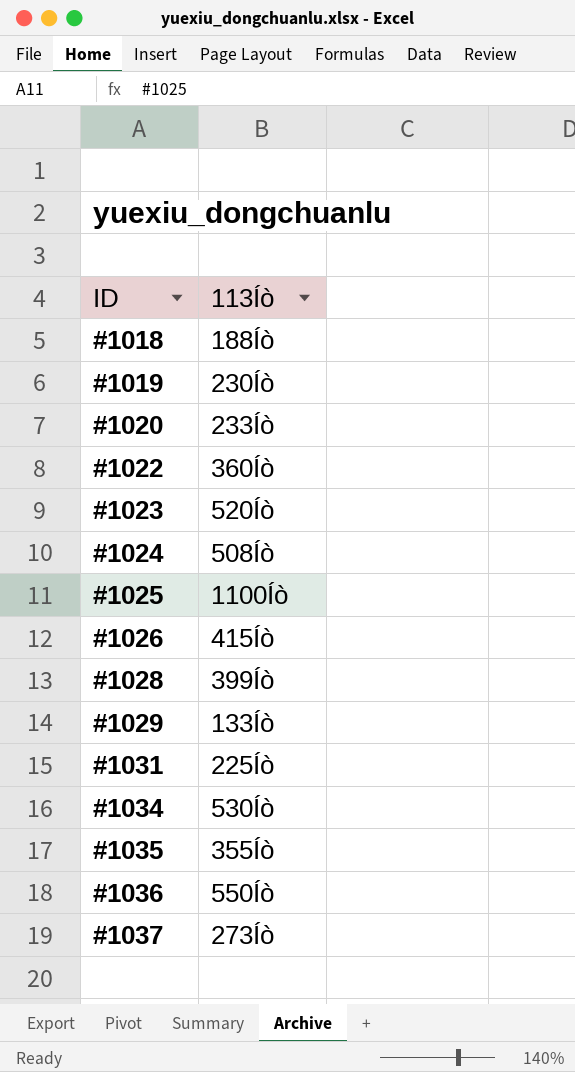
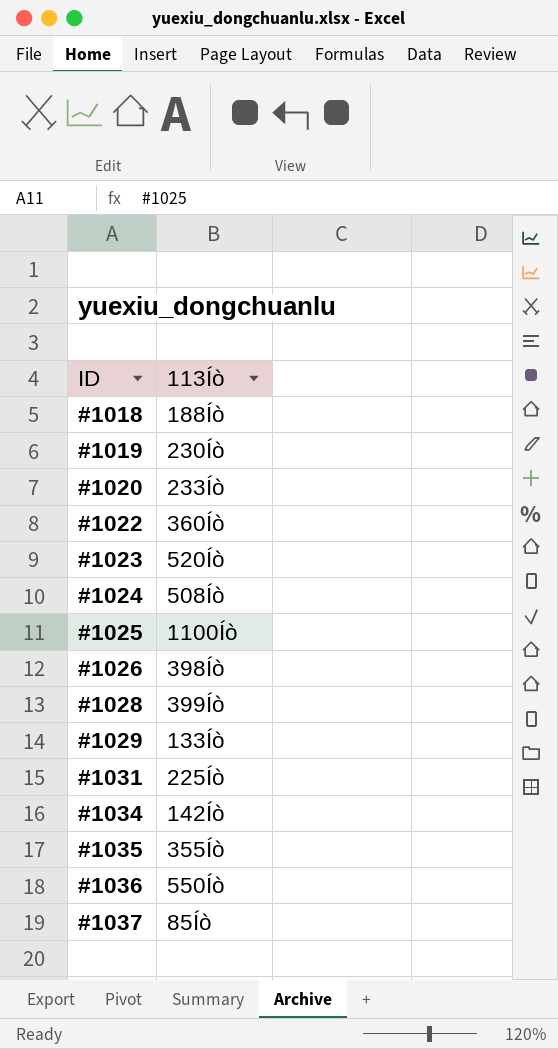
#1026 | 113Íò: 415Íò -> 398Íò
#1034 | 113Íò: 530Íò -> 142Íò
#1037 | 113Íò: 273Íò -> 85Íò

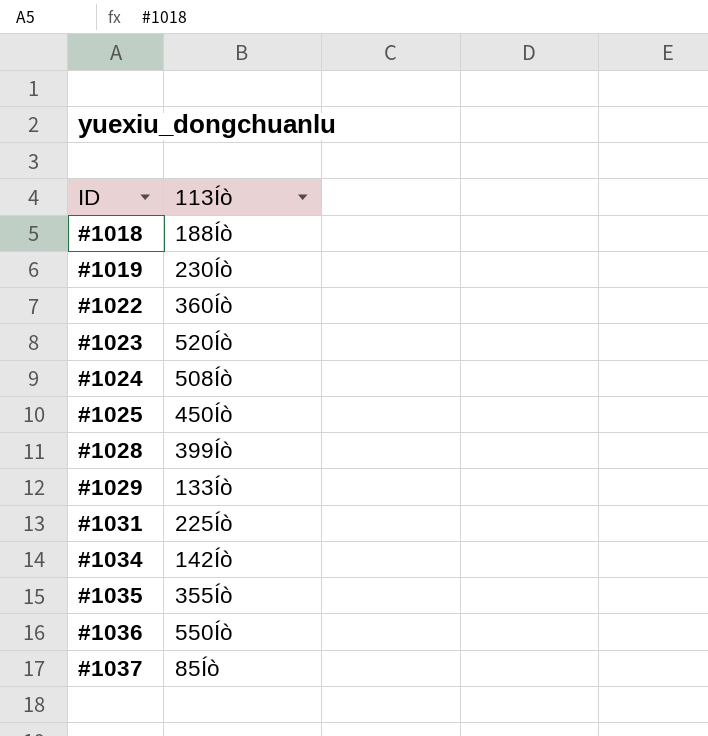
row #1020: 233Íò -> none
row #1026: 398Íò -> none
#1025 | 113Íò: 1100Íò -> 450Íò

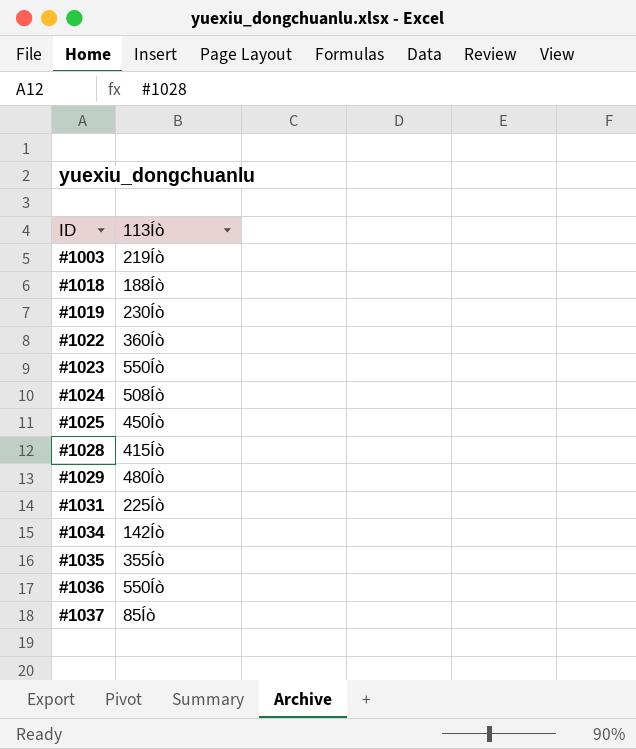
row #1003: none -> 219Íò
#1023 | 113Íò: 520Íò -> 550Íò
#1028 | 113Íò: 399Íò -> 415Íò
#1029 | 113Íò: 133Íò -> 480Íò

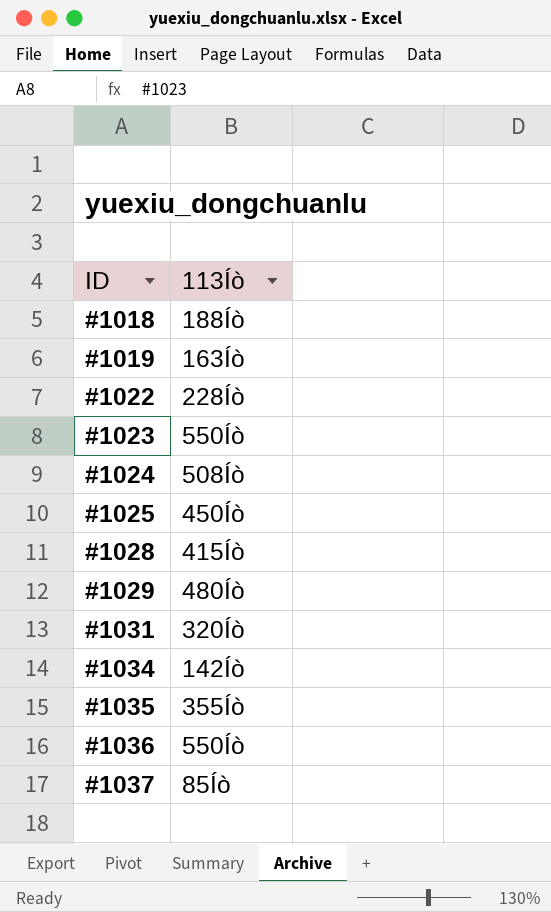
row #1003: 219Íò -> none
#1019 | 113Íò: 230Íò -> 163Íò
#1022 | 113Íò: 360Íò -> 228Íò
#1031 | 113Íò: 225Íò -> 320Íò

